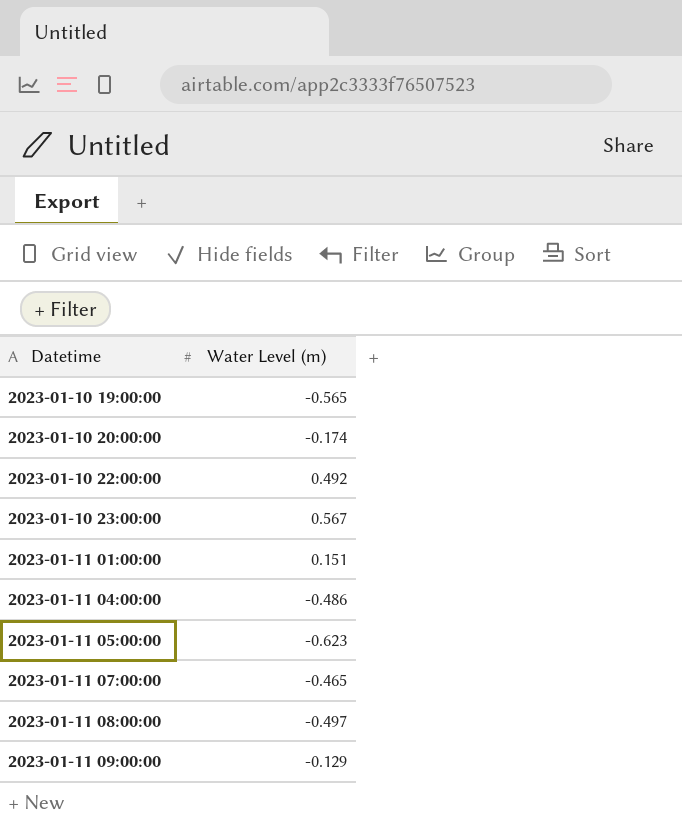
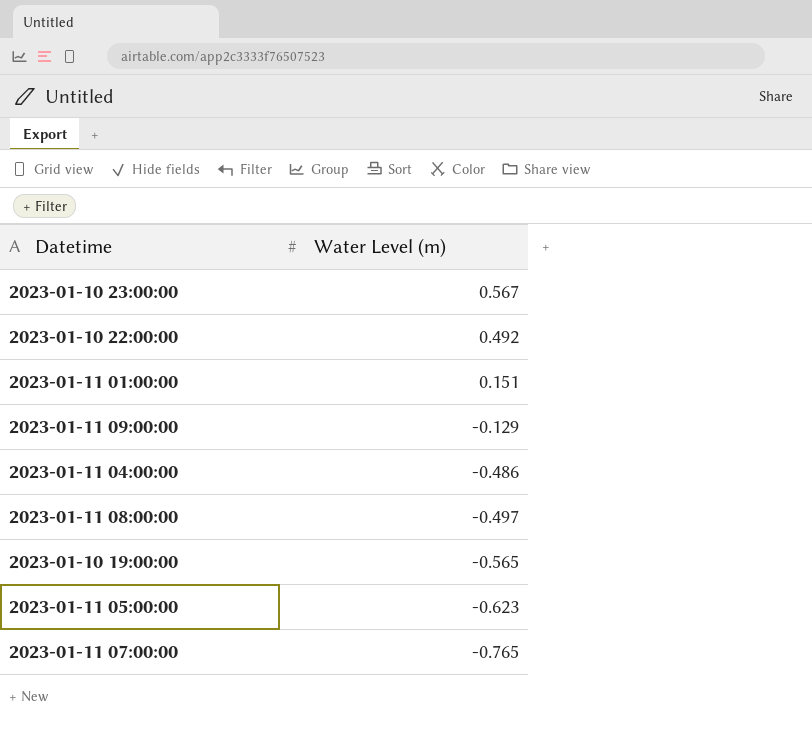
row order: Datetime ascending -> Water Level (m) descending
row 2023-01-10 20:00:00: -0.174 -> none
2023-01-11 07:00:00 | Water Level (m): -0.465 -> -0.765

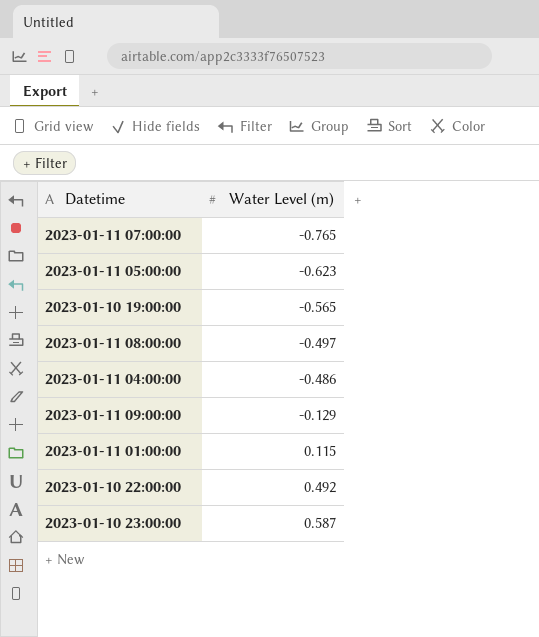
row order: Water Level (m) descending -> Water Level (m) ascending
2023-01-11 01:00:00 | Water Level (m): 0.151 -> 0.115
2023-01-10 23:00:00 | Water Level (m): 0.567 -> 0.587

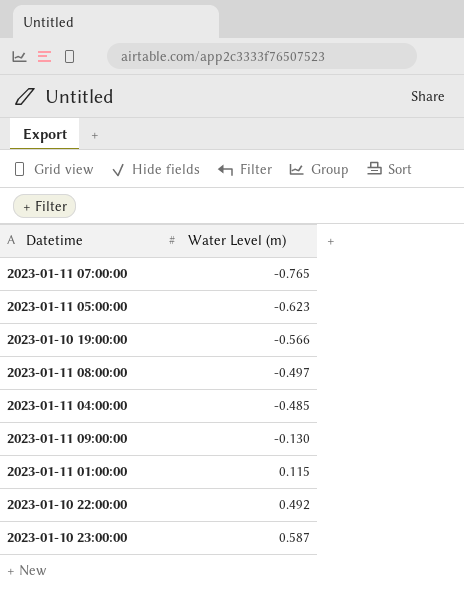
2023-01-10 19:00:00 | Water Level (m): -0.565 -> -0.566
2023-01-11 04:00:00 | Water Level (m): -0.486 -> -0.485
2023-01-11 09:00:00 | Water Level (m): -0.129 -> -0.130

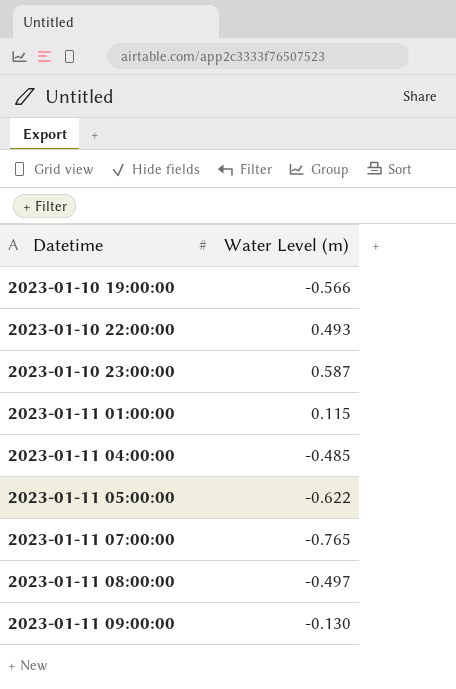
row order: Water Level (m) ascending -> Datetime ascending
2023-01-10 22:00:00 | Water Level (m): 0.492 -> 0.493
2023-01-11 05:00:00 | Water Level (m): -0.623 -> -0.622

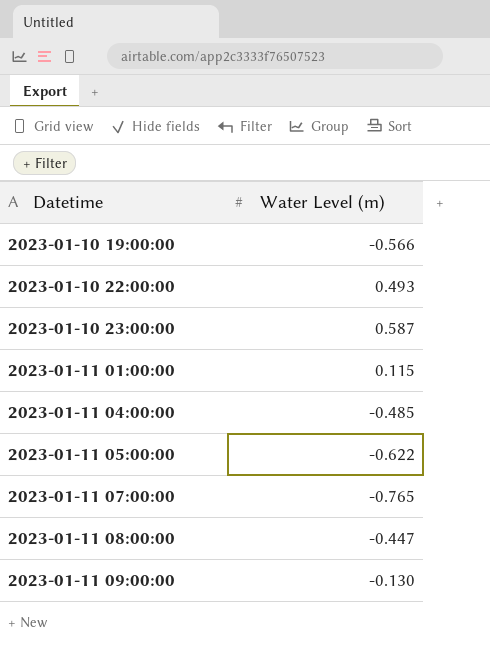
2023-01-11 08:00:00 | Water Level (m): -0.497 -> -0.447

